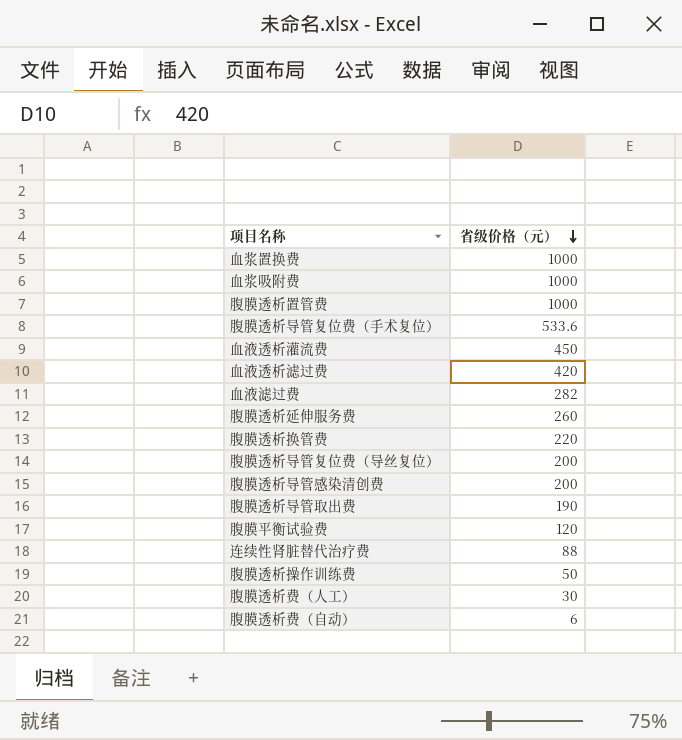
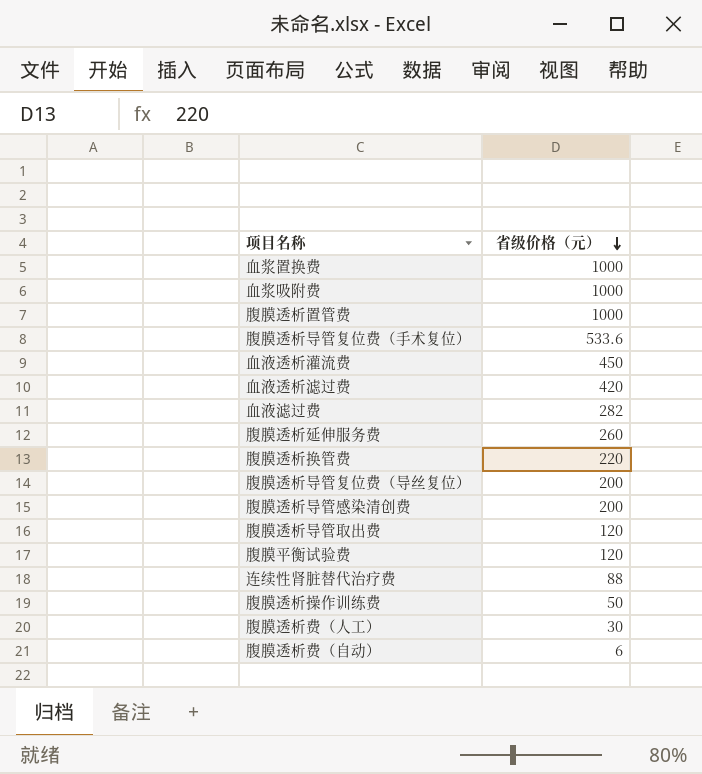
腹膜透析导管取出费 | 省级价格（元）: 190 -> 120

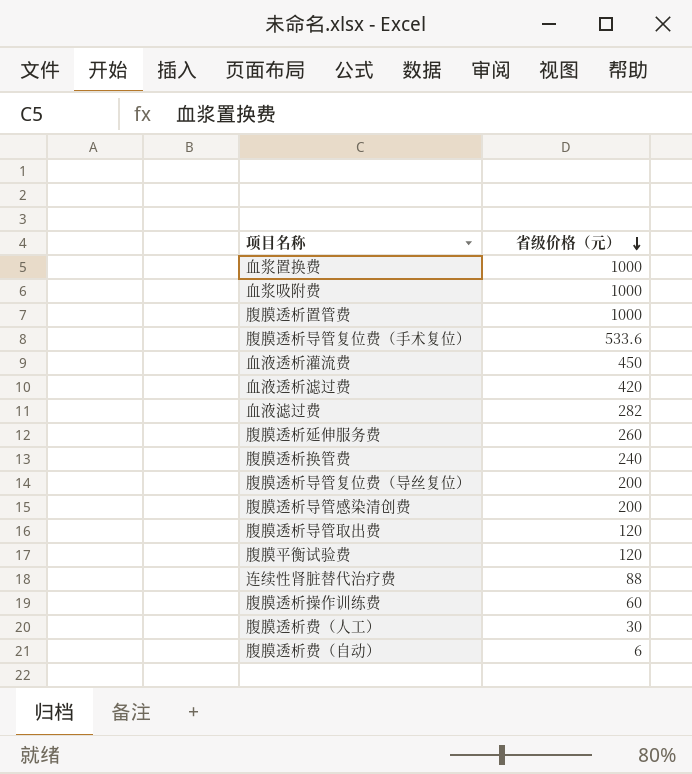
腹膜透析换管费 | 省级价格（元）: 220 -> 240
腹膜透析操作训练费 | 省级价格（元）: 50 -> 60

